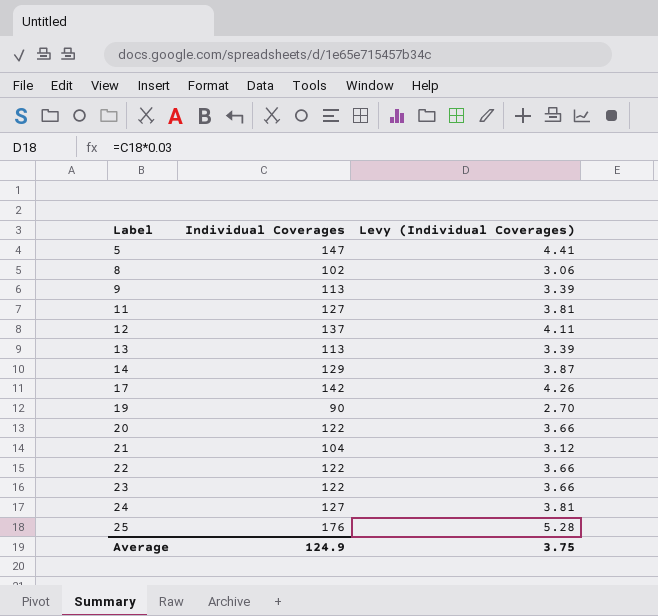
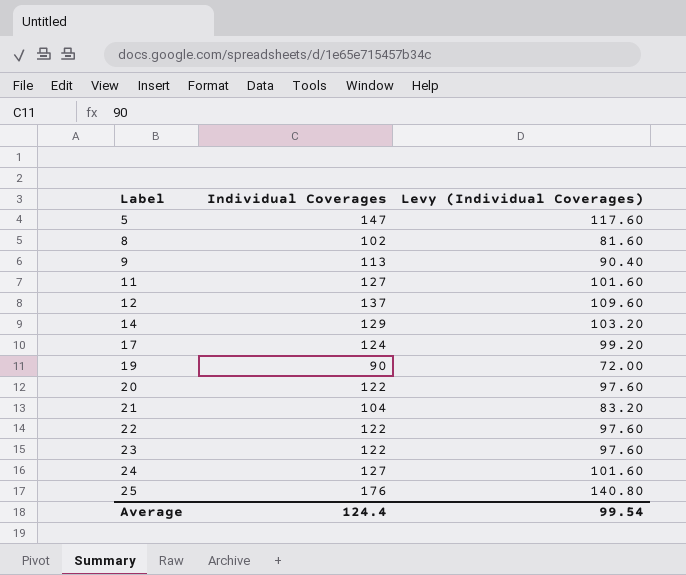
column Levy (Individual Coverages) | formula: [Individual Coverages] * 0.03 -> [Individual Coverages] * 0.8
row 13: 113 | 3.39 -> none
17 | Individual Coverages: 142 -> 124
Average | Individual Coverages: 124.9 -> 124.4
Average | Levy (Individual Coverages): 3.75 -> 99.54

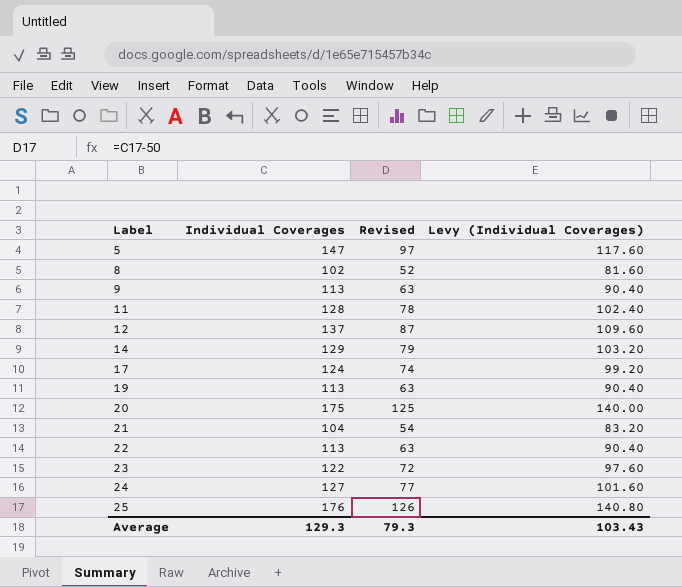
column Revised | formula: none -> [Individual Coverages] - 50
11 | Individual Coverages: 127 -> 128
11 | Levy (Individual Coverages): 101.60 -> 102.40
19 | Individual Coverages: 90 -> 113
19 | Levy (Individual Coverages): 72.00 -> 90.40
20 | Individual Coverages: 122 -> 175
20 | Levy (Individual Coverages): 97.60 -> 140.00
22 | Individual Coverages: 122 -> 113
22 | Levy (Individual Coverages): 97.60 -> 90.40
Average | Individual Coverages: 124.4 -> 129.3
Average | Levy (Individual Coverages): 99.54 -> 103.43

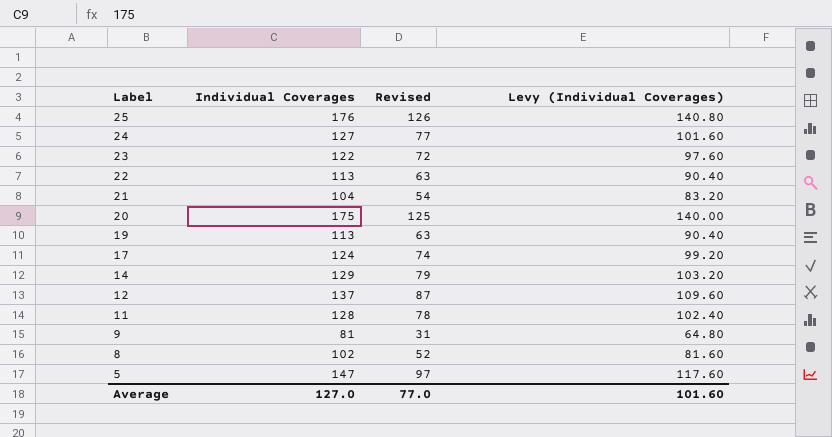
row order: Label ascending -> Label descending
9 | Individual Coverages: 113 -> 81
9 | Revised: 63 -> 31
9 | Levy (Individual Coverages): 90.40 -> 64.80
Average | Individual Coverages: 129.3 -> 127.0
Average | Revised: 79.3 -> 77.0
Average | Levy (Individual Coverages): 103.43 -> 101.60

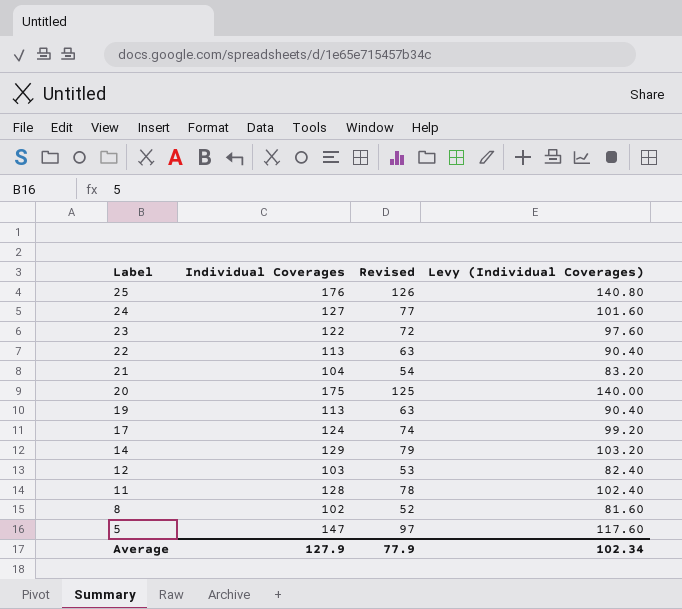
row 9: 81 | 31 | 64.80 -> none
12 | Individual Coverages: 137 -> 103
12 | Revised: 87 -> 53
12 | Levy (Individual Coverages): 109.60 -> 82.40
Average | Individual Coverages: 127.0 -> 127.9
Average | Revised: 77.0 -> 77.9
Average | Levy (Individual Coverages): 101.60 -> 102.34

